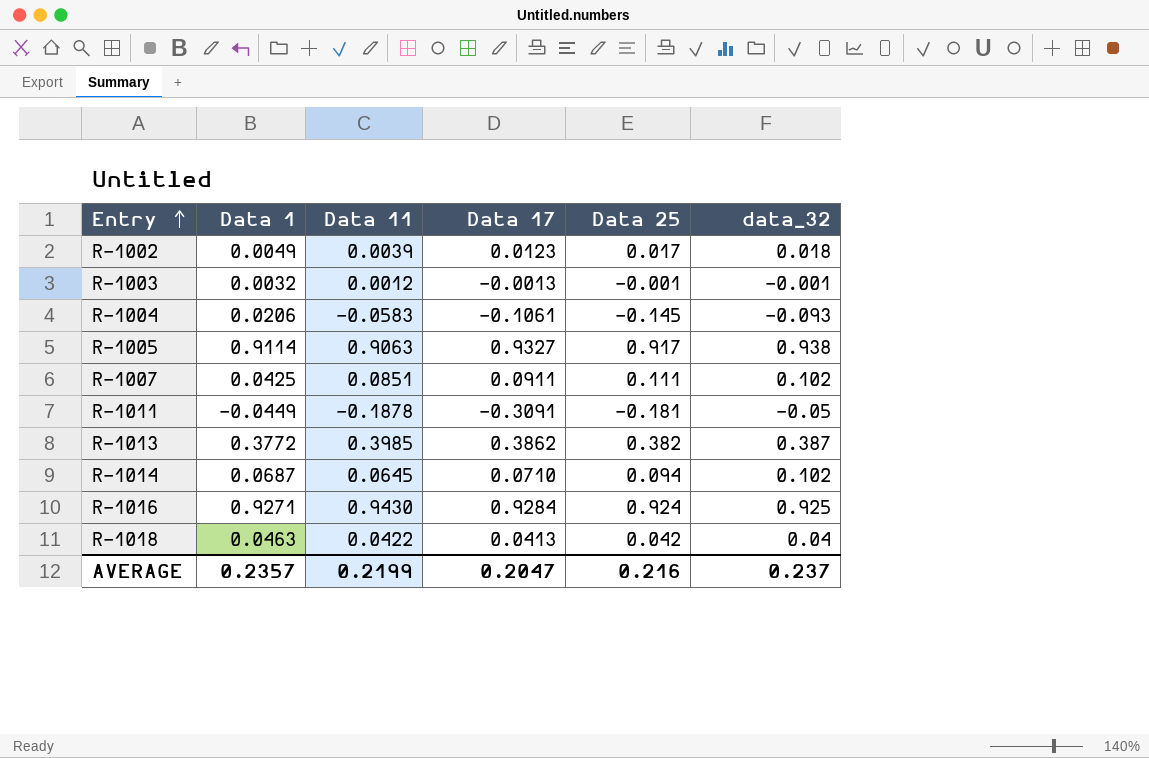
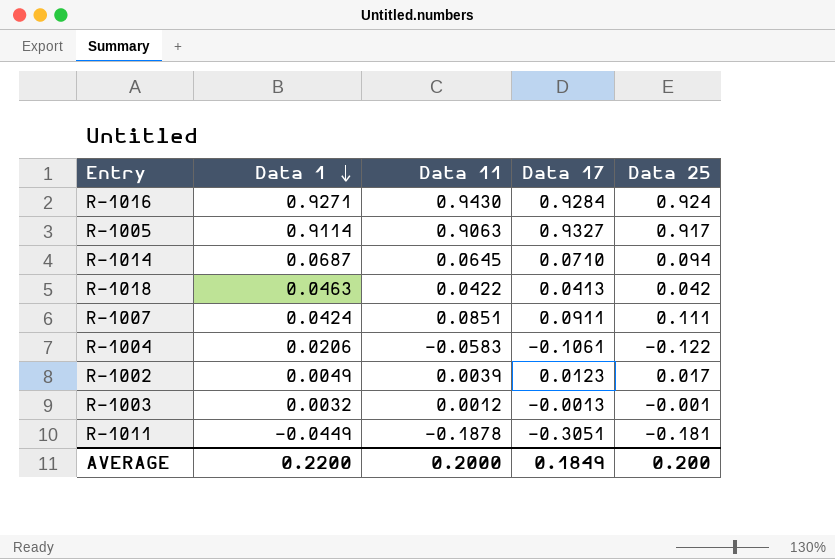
row order: Entry ascending -> Data 1 descending
column data_32 | position: 6 -> none
row R-1013: 0.3772 | 0.3985 | 0.3862 | 0.382 | 0.387 -> none
R-1007 | Data 1: 0.0425 -> 0.0424
R-1004 | Data 25: -0.145 -> -0.122
R-1011 | Data 17: -0.3091 -> -0.3051
AVERAGE | Data 1: 0.2357 -> 0.2200
AVERAGE | Data 11: 0.2199 -> 0.2000
AVERAGE | Data 17: 0.2047 -> 0.1849
AVERAGE | Data 25: 0.216 -> 0.200

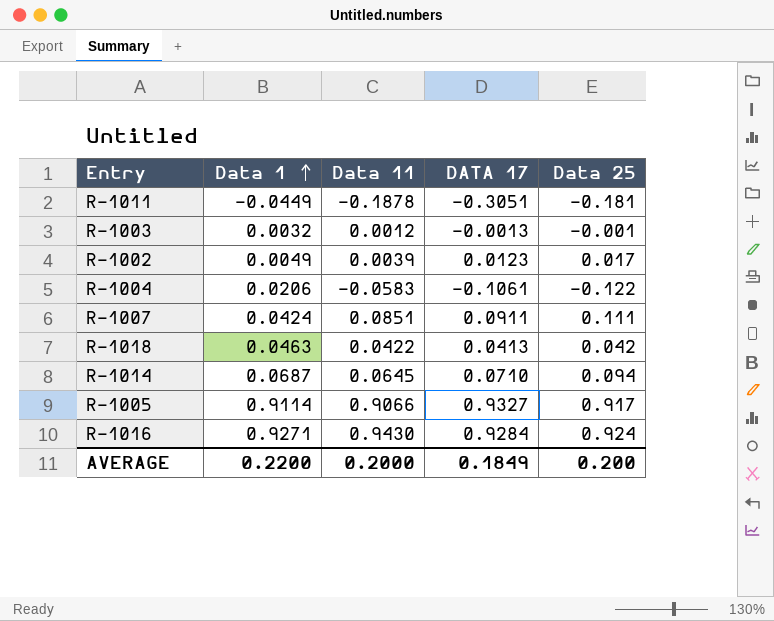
row order: Data 1 descending -> Data 1 ascending
column name: Data 17 -> DATA 17
R-1005 | Data 11: 0.9063 -> 0.9066

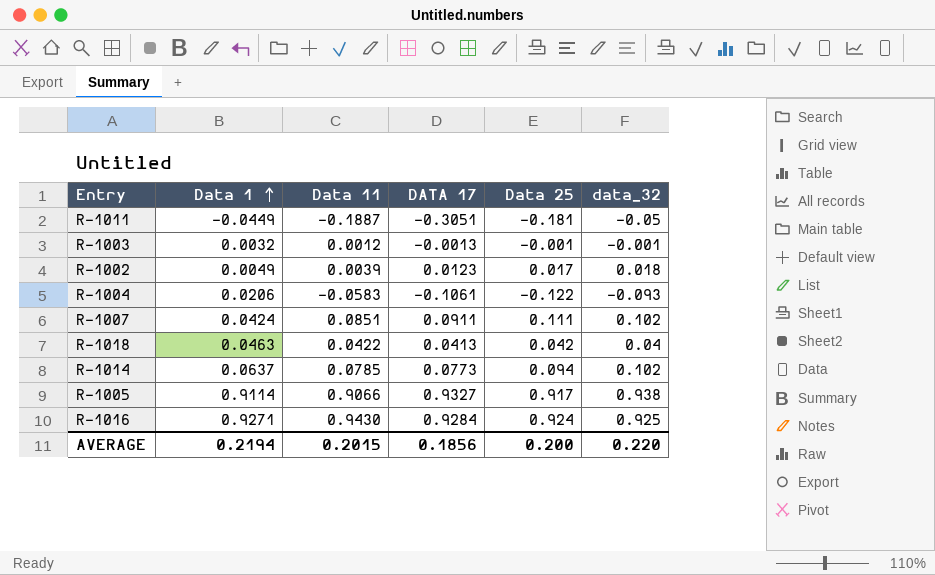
column data_32 | position: none -> 6
R-1011 | Data 11: -0.1878 -> -0.1887
R-1014 | Data 1: 0.0687 -> 0.0637
R-1014 | Data 11: 0.0645 -> 0.0785
R-1014 | DATA 17: 0.0710 -> 0.0773
AVERAGE | Data 1: 0.2200 -> 0.2194
AVERAGE | Data 11: 0.2000 -> 0.2015
AVERAGE | DATA 17: 0.1849 -> 0.1856

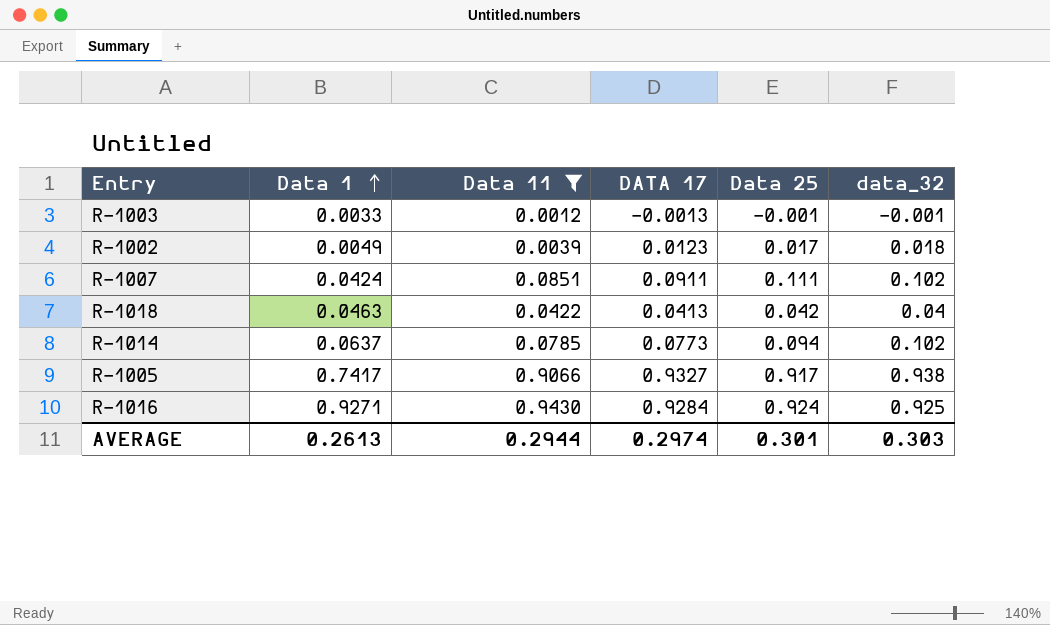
filter: none -> Data 11 >= 0.0012
R-1003 | Data 1: 0.0032 -> 0.0033
R-1005 | Data 1: 0.9114 -> 0.7417
AVERAGE | Data 1: 0.2194 -> 0.2613
AVERAGE | Data 11: 0.2015 -> 0.2944
AVERAGE | DATA 17: 0.1856 -> 0.2974
AVERAGE | Data 25: 0.200 -> 0.301
AVERAGE | data_32: 0.220 -> 0.303

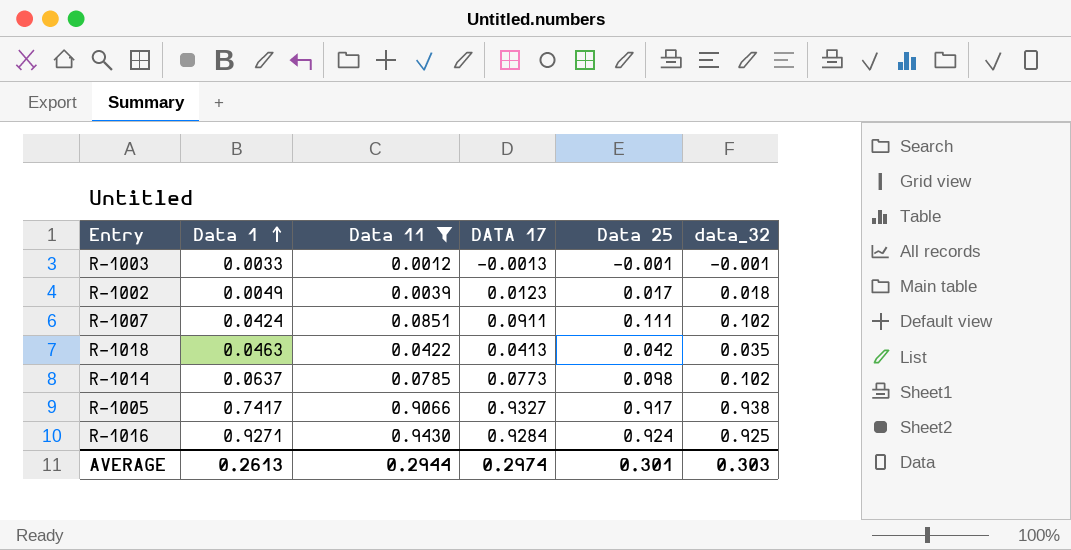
R-1018 | data_32: 0.04 -> 0.035
R-1014 | Data 25: 0.094 -> 0.098

